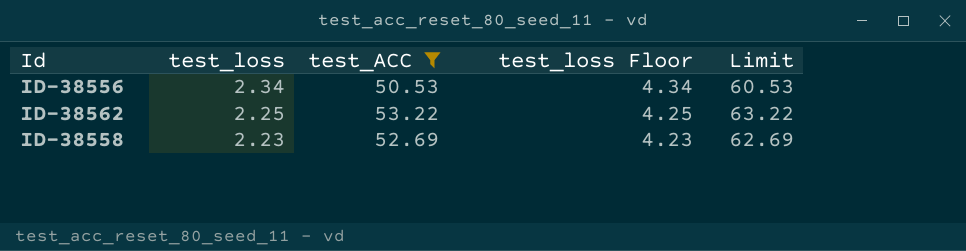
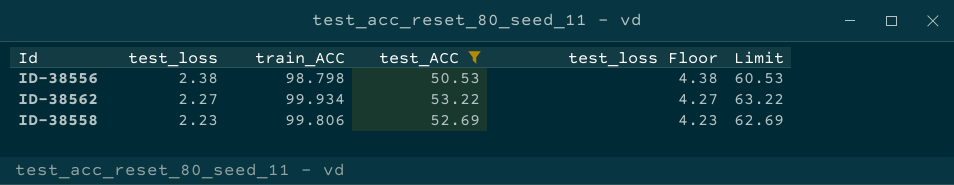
column train_ACC | position: none -> 3
ID-38556 | test_loss: 2.34 -> 2.38
ID-38556 | test_loss Floor: 4.34 -> 4.38
ID-38562 | test_loss: 2.25 -> 2.27
ID-38562 | test_loss Floor: 4.25 -> 4.27

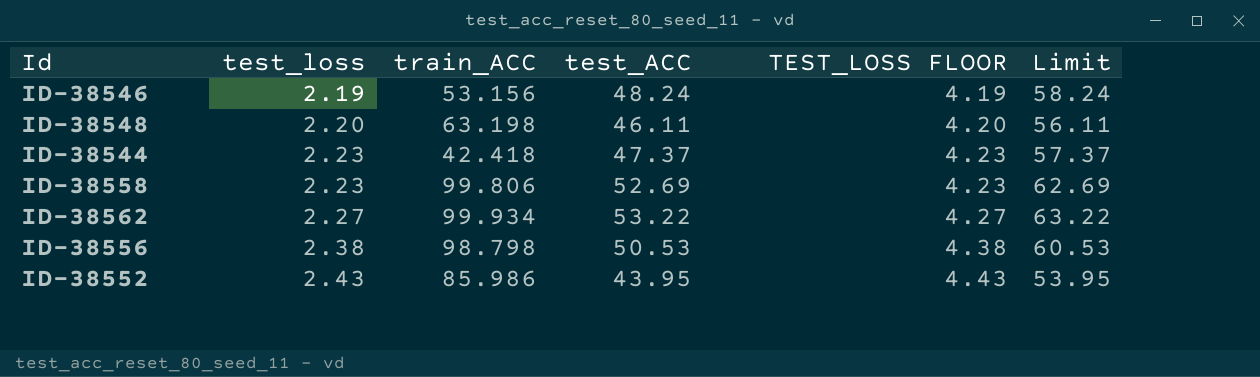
filter: test_ACC >= 50.53 -> none
row order: test_loss descending -> test_loss ascending
column name: test_loss Floor -> TEST_LOSS FLOOR

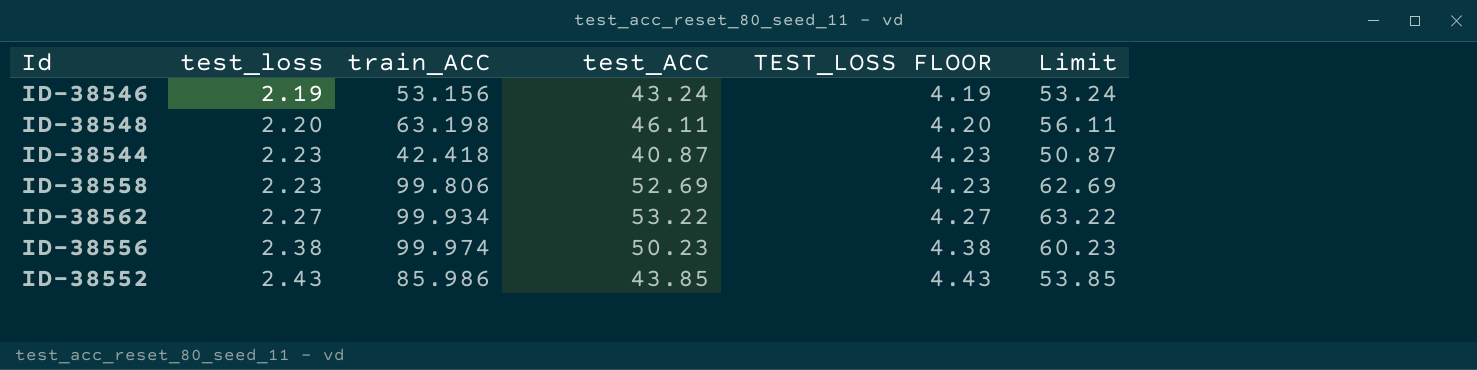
ID-38546 | test_ACC: 48.24 -> 43.24
ID-38546 | Limit: 58.24 -> 53.24
ID-38544 | test_ACC: 47.37 -> 40.87
ID-38544 | Limit: 57.37 -> 50.87
ID-38556 | train_ACC: 98.798 -> 99.974
ID-38556 | test_ACC: 50.53 -> 50.23
ID-38556 | Limit: 60.53 -> 60.23
ID-38552 | test_ACC: 43.95 -> 43.85
ID-38552 | Limit: 53.95 -> 53.85

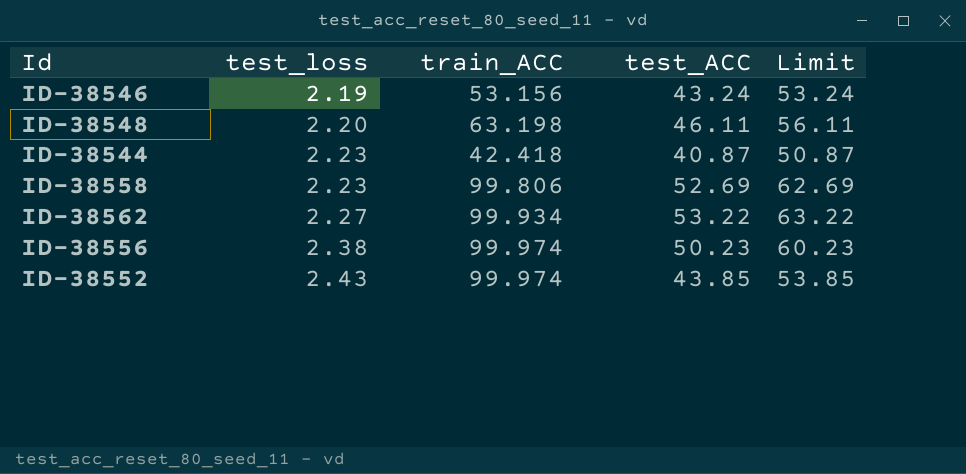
column TEST_LOSS FLOOR | formula: [test_loss] + 2 -> none
ID-38552 | train_ACC: 85.986 -> 99.974

